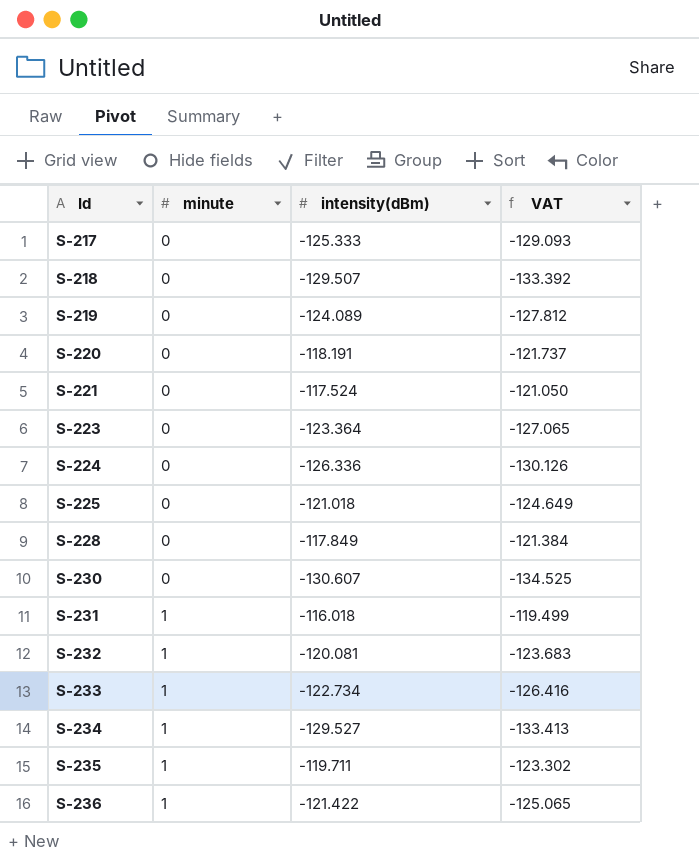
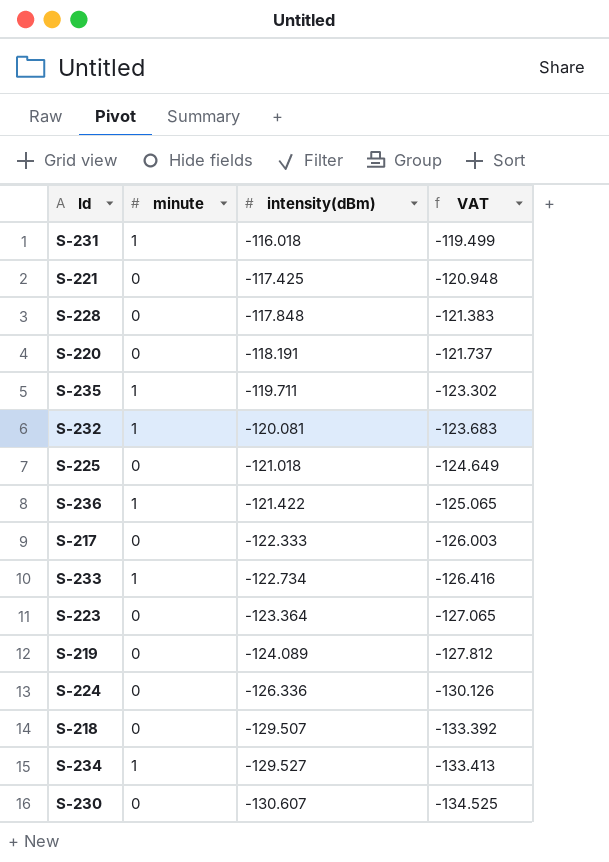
row order: Id ascending -> intensity(dBm) descending
S-221 | intensity(dBm): -117.524 -> -117.425
S-221 | VAT: -121.050 -> -120.948
S-228 | intensity(dBm): -117.849 -> -117.848
S-228 | VAT: -121.384 -> -121.383
S-217 | intensity(dBm): -125.333 -> -122.333
S-217 | VAT: -129.093 -> -126.003

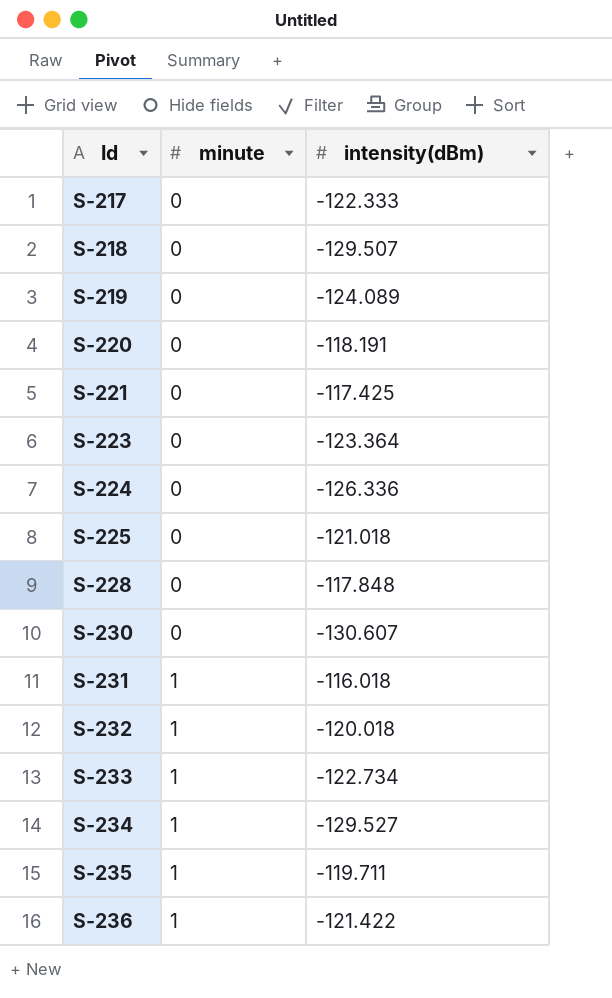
row order: intensity(dBm) descending -> Id ascending
column VAT | formula: [intensity(dBm)] * 1.03 -> none
S-232 | intensity(dBm): -120.081 -> -120.018

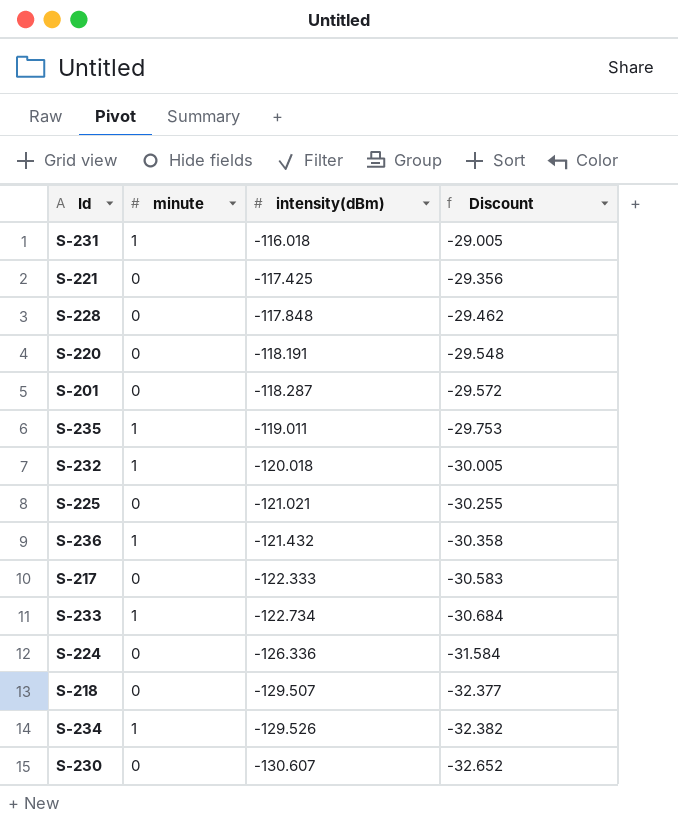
row order: Id ascending -> intensity(dBm) descending
column Discount | formula: none -> [intensity(dBm)] * 0.25
row S-219: 0 | -124.089 -> none
row S-223: 0 | -123.364 -> none
row S-201: none -> 0 | -118.287 | -29.572
S-235 | intensity(dBm): -119.711 -> -119.011
S-225 | intensity(dBm): -121.018 -> -121.021
S-236 | intensity(dBm): -121.422 -> -121.432
S-234 | intensity(dBm): -129.527 -> -129.526

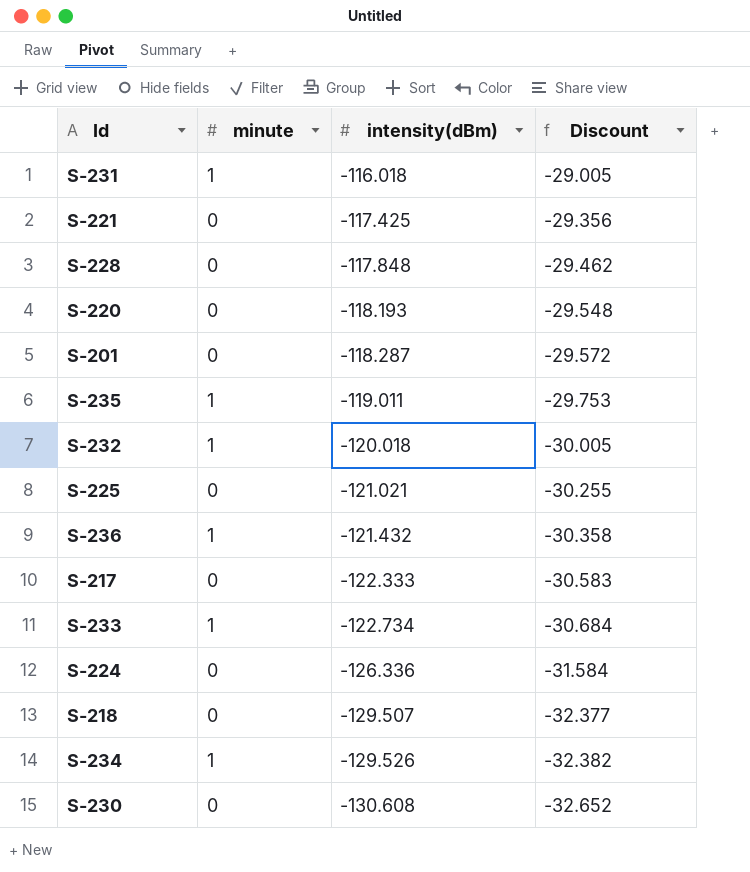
S-220 | intensity(dBm): -118.191 -> -118.193
S-230 | intensity(dBm): -130.607 -> -130.608

